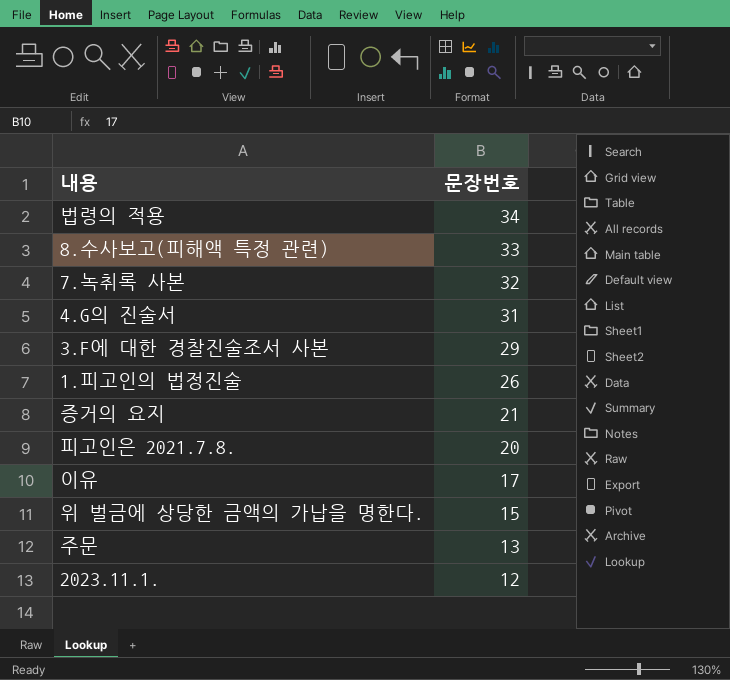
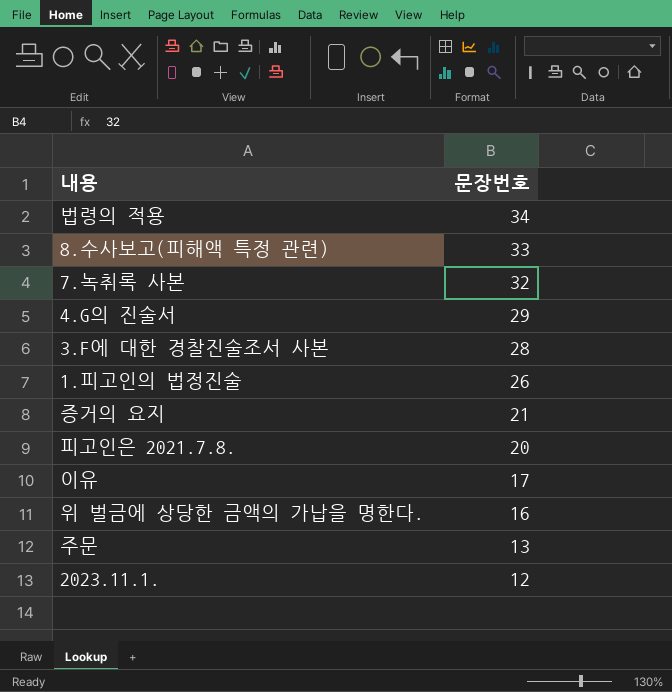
4.G의 진술서 | 문장번호: 31 -> 29
3.F에 대한 경찰진술조서 사본 | 문장번호: 29 -> 28
위 벌금에 상당한 금액의 가납을 명한다. | 문장번호: 15 -> 16

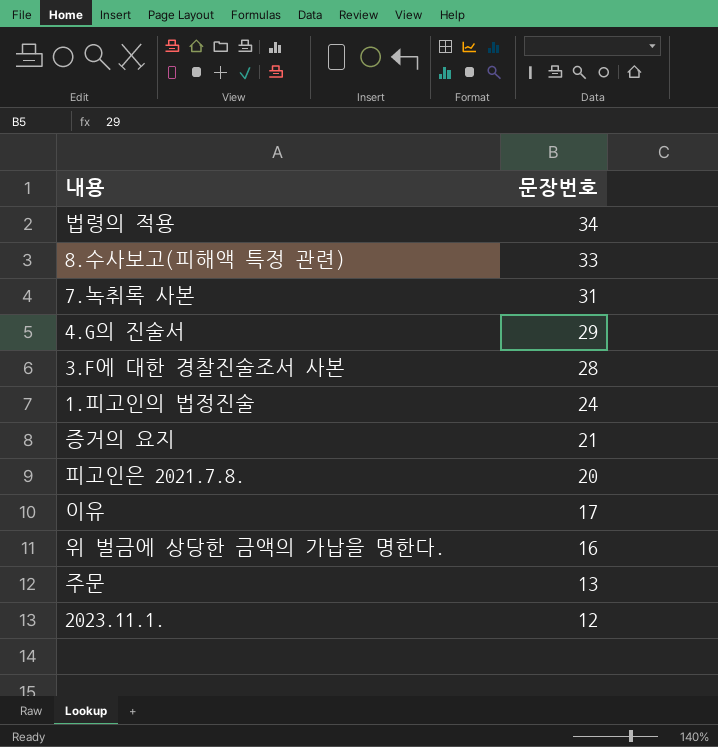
7.녹취록 사본 | 문장번호: 32 -> 31
1.피고인의 법정진술 | 문장번호: 26 -> 24

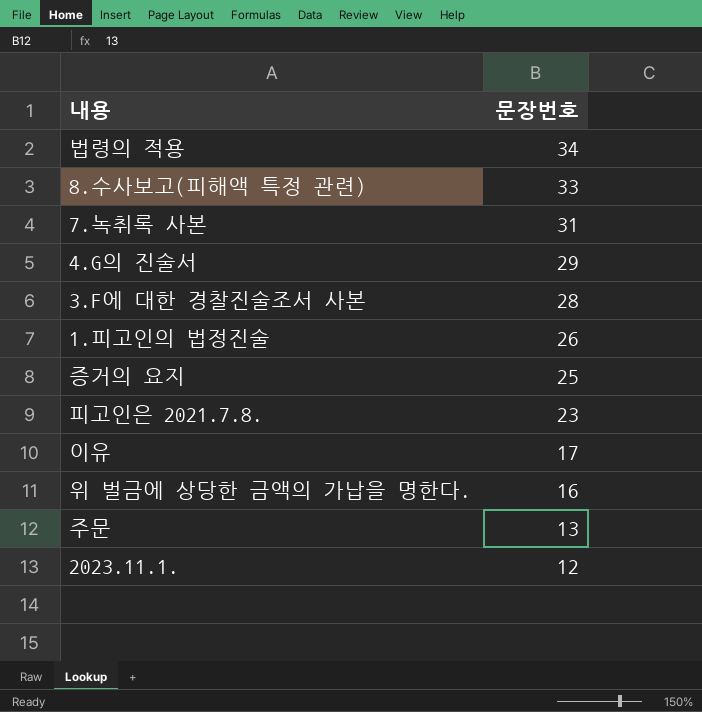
1.피고인의 법정진술 | 문장번호: 24 -> 26
증거의 요지 | 문장번호: 21 -> 25
피고인은 2021.7.8. | 문장번호: 20 -> 23

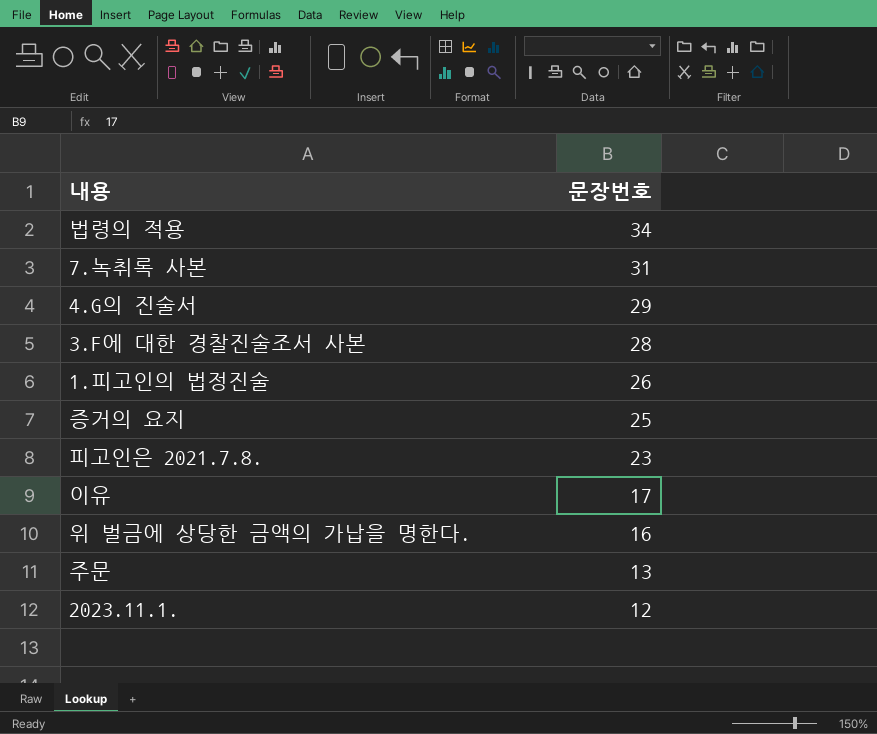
row 8.수사보고(피해액 특정 관련): 33 -> none

